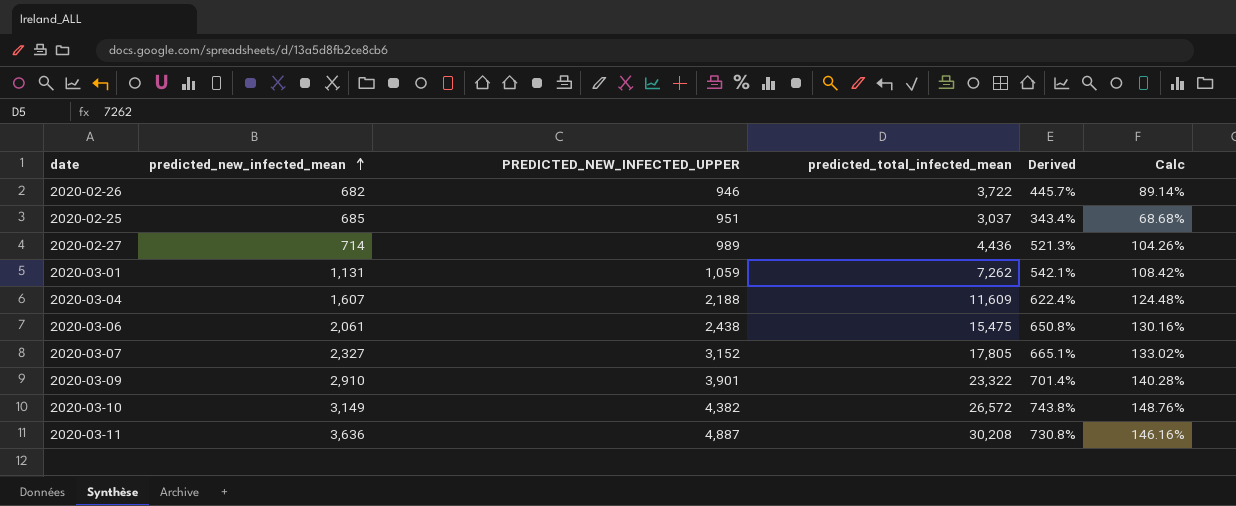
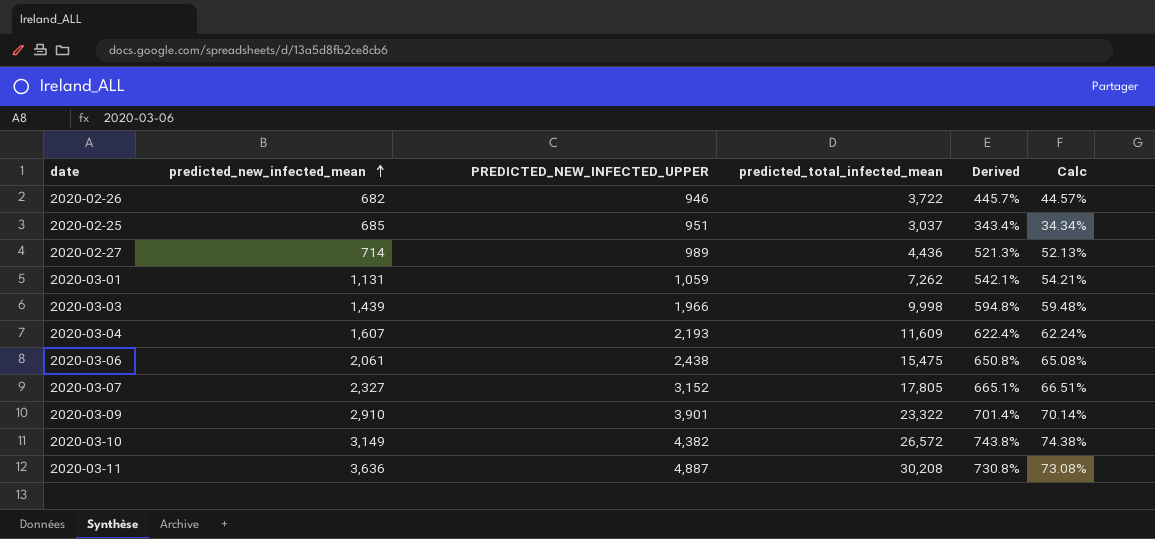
column Calc | formula: [Derived] * 0.2 -> [Derived] * 0.1
row 2020-03-03: none -> 1,439 | 1,966 | 9,998 | 594.8% | 59.48%
2020-03-04 | PREDICTED_NEW_INFECTED_UPPER: 2,188 -> 2,193

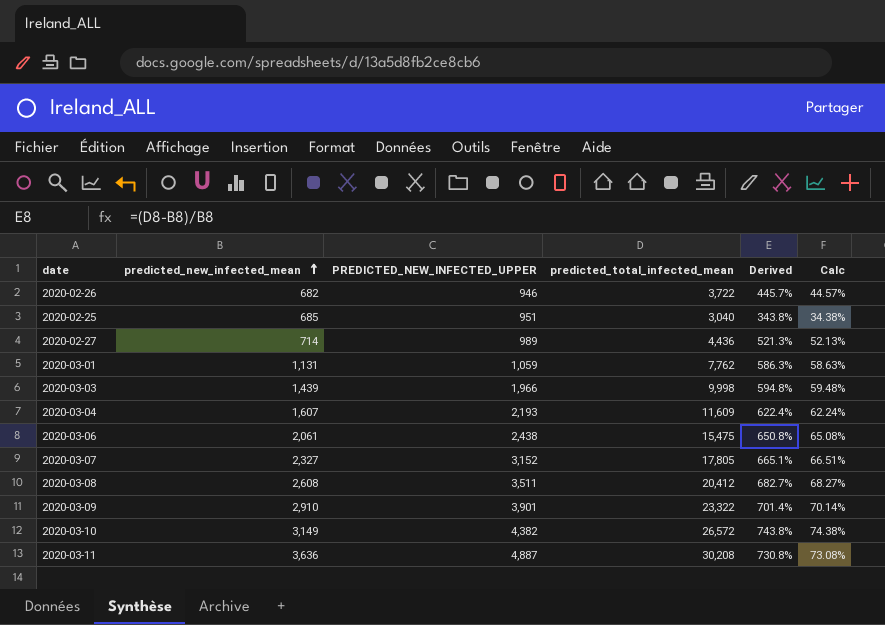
2020-02-25 | predicted_total_infected_mean: 3,037 -> 3,040
2020-02-25 | Derived: 343.4% -> 343.8%
2020-02-25 | Calc: 34.34% -> 34.38%
2020-03-01 | predicted_total_infected_mean: 7,262 -> 7,762
2020-03-01 | Derived: 542.1% -> 586.3%
2020-03-01 | Calc: 54.21% -> 58.63%
row 2020-03-08: none -> 2,608 | 3,511 | 20,412 | 682.7% | 68.27%

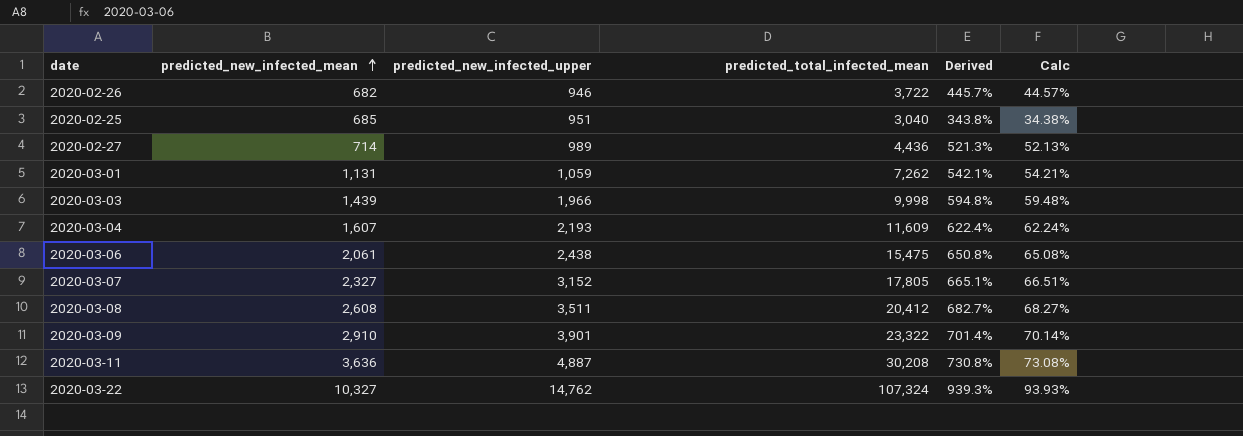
column name: PREDICTED_NEW_INFECTED_UPPER -> predicted_new_infected_upper
row 2020-03-10: 3,149 | 4,382 | 26,572 | 743.8% | 74.38% -> none
2020-03-01 | predicted_total_infected_mean: 7,762 -> 7,262
2020-03-01 | Derived: 586.3% -> 542.1%
2020-03-01 | Calc: 58.63% -> 54.21%
row 2020-03-22: none -> 10,327 | 14,762 | 107,324 | 939.3% | 93.93%

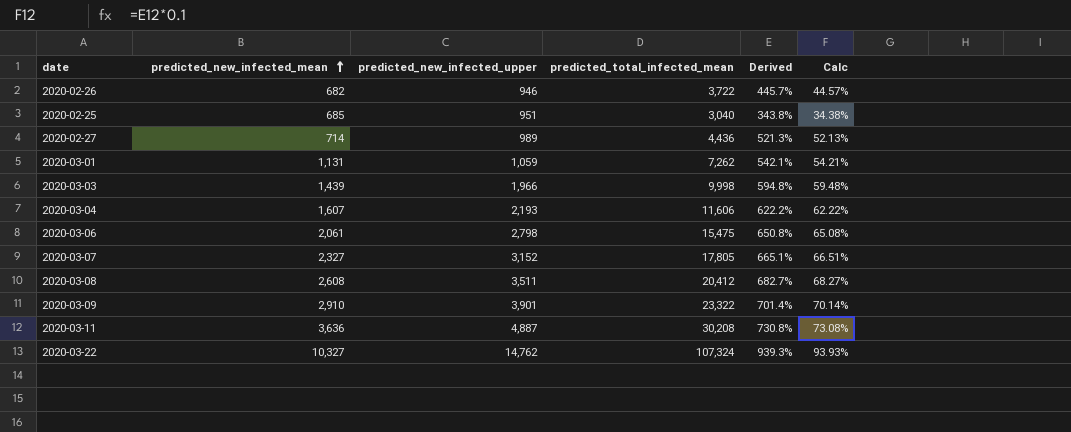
2020-03-04 | predicted_total_infected_mean: 11,609 -> 11,606
2020-03-04 | Derived: 622.4% -> 622.2%
2020-03-04 | Calc: 62.24% -> 62.22%
2020-03-06 | predicted_new_infected_upper: 2,438 -> 2,798

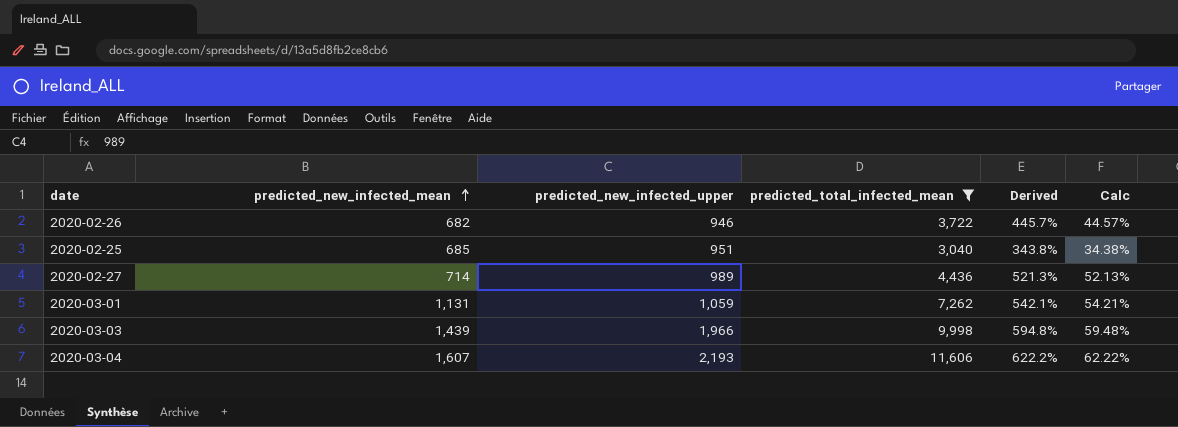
filter: none -> predicted_total_infected_mean <= 11,606

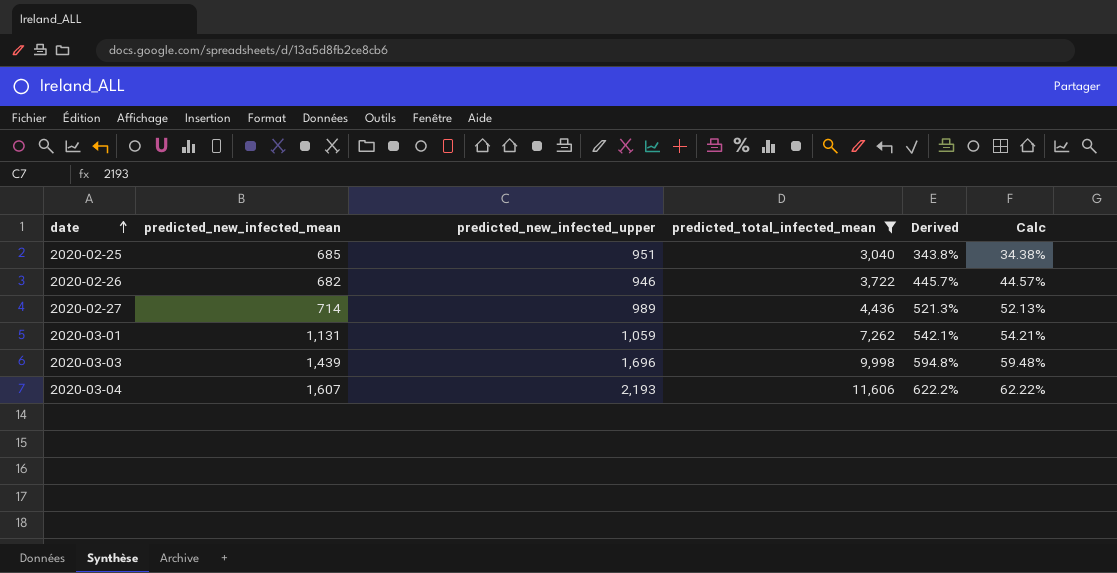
row order: predicted_new_infected_mean ascending -> date ascending
2020-03-03 | predicted_new_infected_upper: 1,966 -> 1,696

